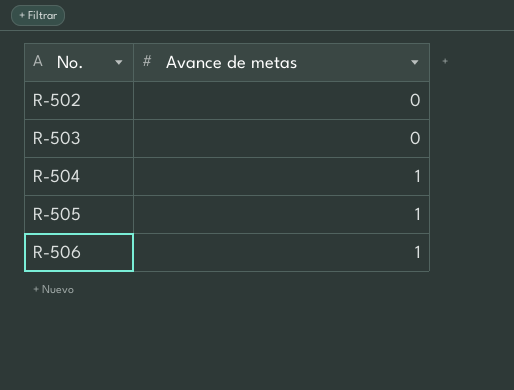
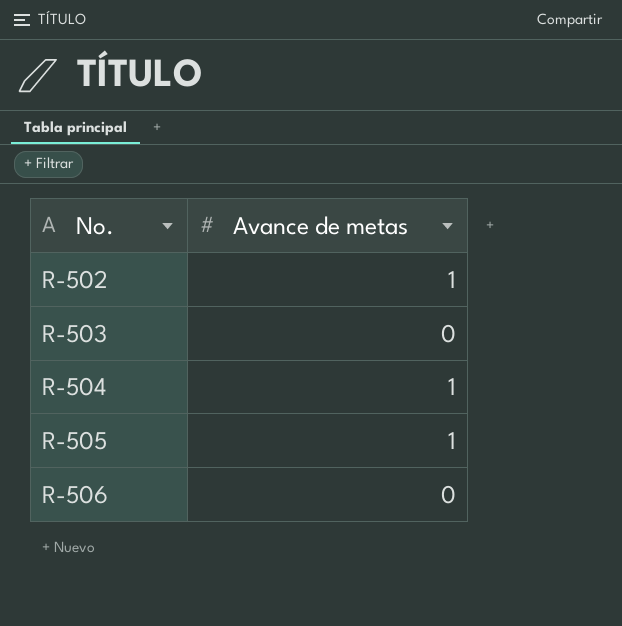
R-502 | Avance de metas: 0 -> 1
R-506 | Avance de metas: 1 -> 0

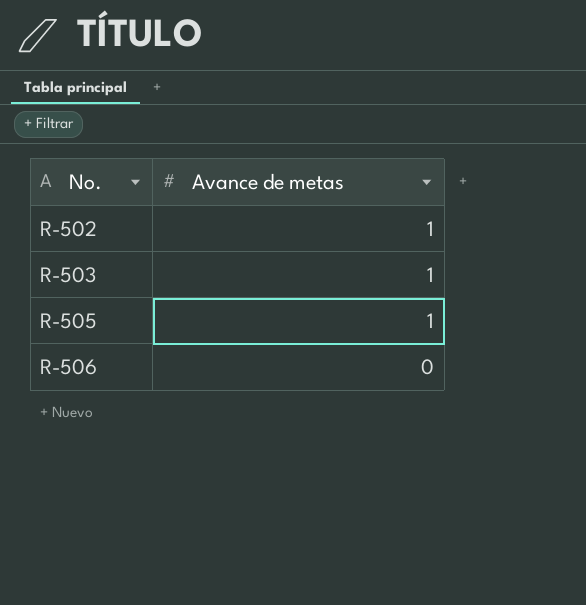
row R-504: 1 -> none
R-503 | Avance de metas: 0 -> 1

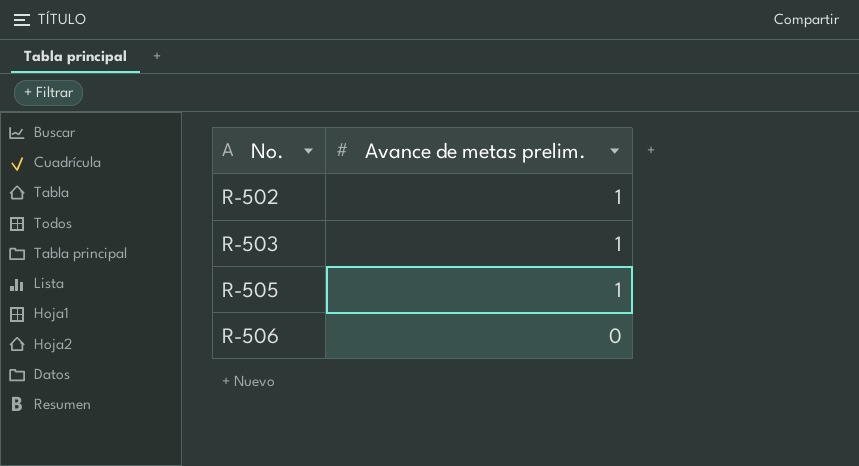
column name: Avance de metas -> Avance de metas prelim.

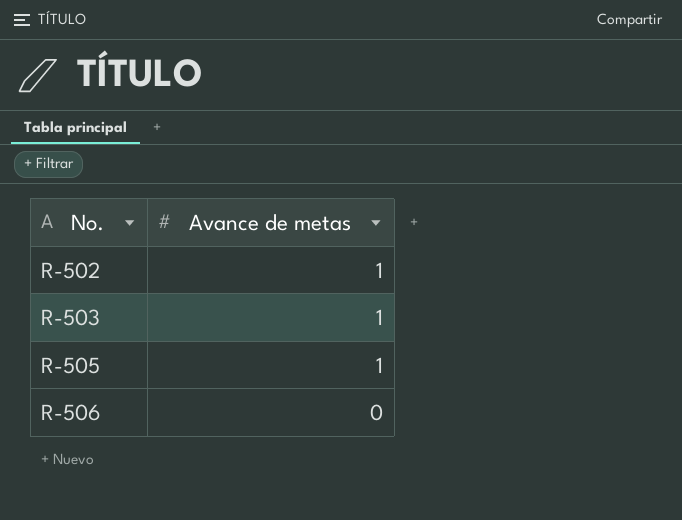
column name: Avance de metas prelim. -> Avance de metas

